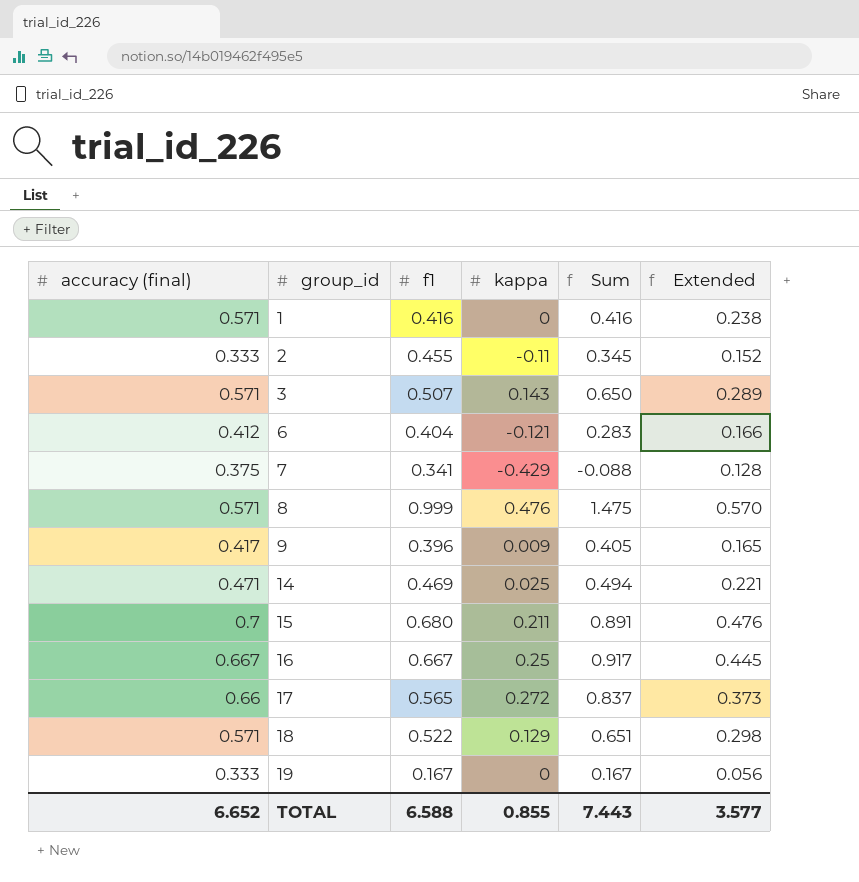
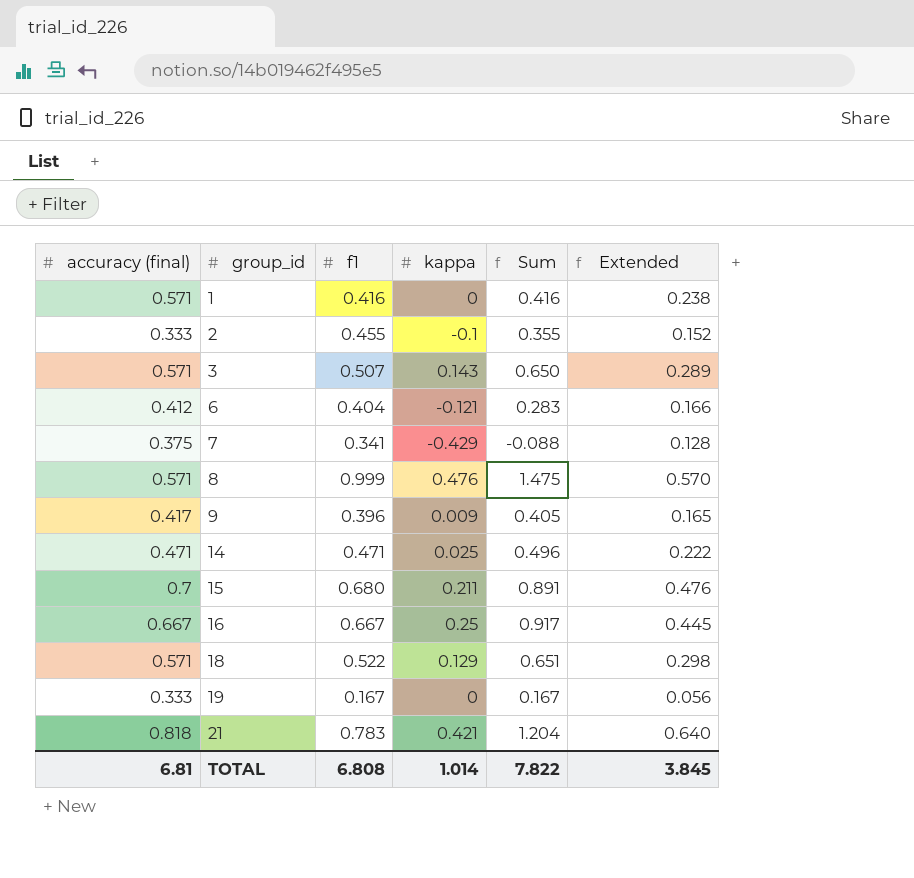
row 17: 0.66 | 0.565 | 0.272 | 0.837 | 0.373 -> none
2 | kappa: -0.11 -> -0.1
2 | Sum: 0.345 -> 0.355
14 | f1: 0.469 -> 0.471
14 | Sum: 0.494 -> 0.496
14 | Extended: 0.221 -> 0.222
row 21: none -> 0.818 | 0.783 | 0.421 | 1.204 | 0.640
TOTAL | accuracy (final): 6.652 -> 6.81
TOTAL | f1: 6.588 -> 6.808
TOTAL | kappa: 0.855 -> 1.014
TOTAL | Sum: 7.443 -> 7.822
TOTAL | Extended: 3.577 -> 3.845

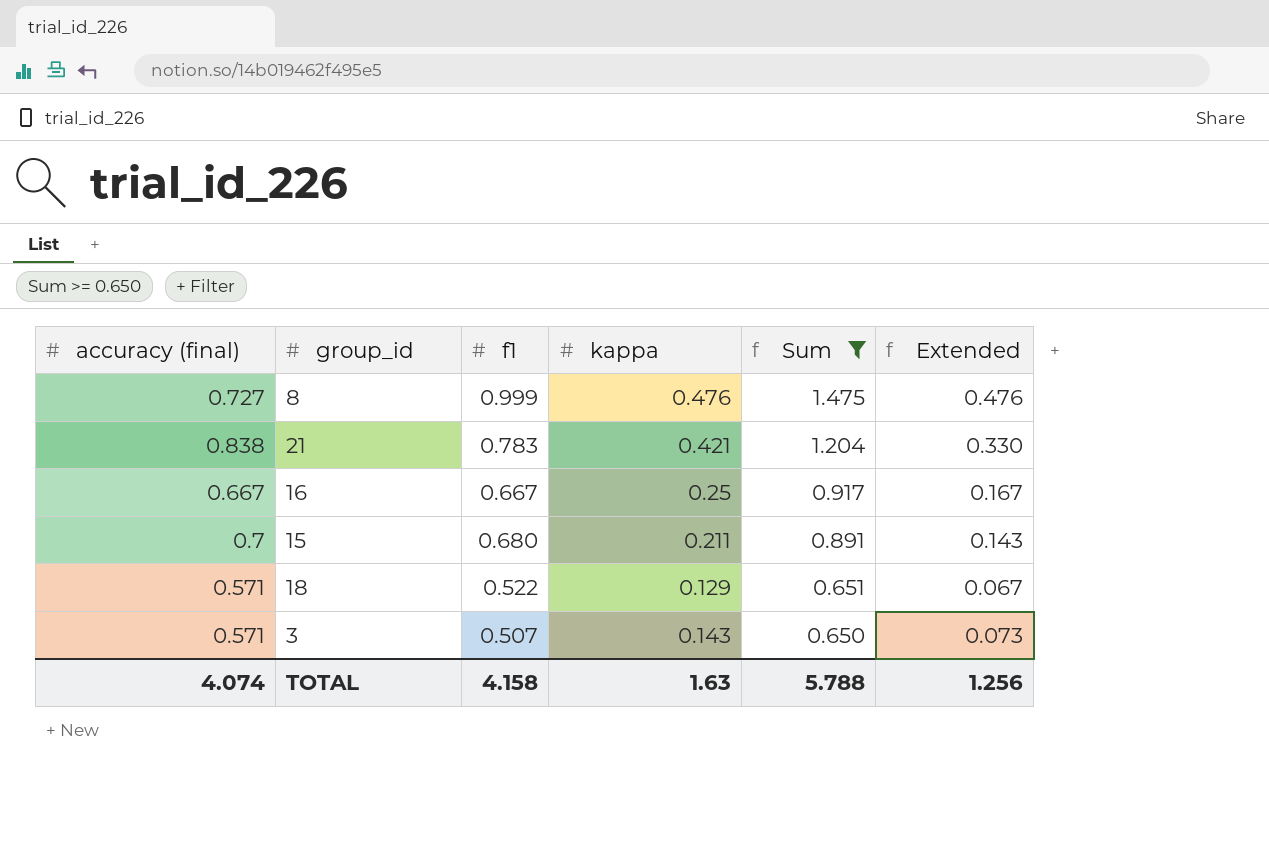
filter: none -> Sum >= 0.650
row order: group_id ascending -> Sum descending
column Extended | formula: [accuracy (final)] * [f1] -> [f1] * [kappa]
8 | accuracy (final): 0.571 -> 0.727
21 | accuracy (final): 0.818 -> 0.838
TOTAL | accuracy (final): 6.81 -> 4.074
TOTAL | f1: 6.808 -> 4.158
TOTAL | kappa: 1.014 -> 1.63
TOTAL | Sum: 7.822 -> 5.788
TOTAL | Extended: 3.845 -> 1.256

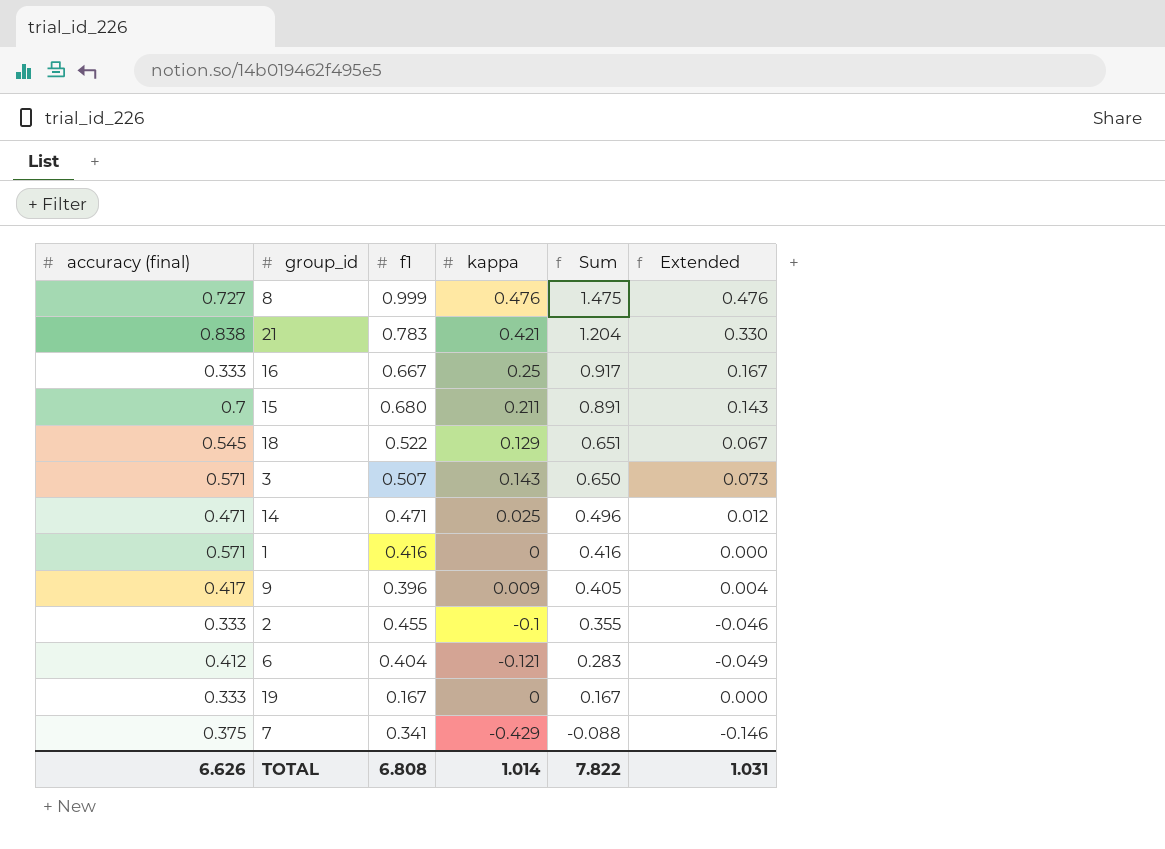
filter: Sum >= 0.650 -> none
16 | accuracy (final): 0.667 -> 0.333
18 | accuracy (final): 0.571 -> 0.545
TOTAL | accuracy (final): 4.074 -> 6.626
TOTAL | f1: 4.158 -> 6.808
TOTAL | kappa: 1.63 -> 1.014
TOTAL | Sum: 5.788 -> 7.822
TOTAL | Extended: 1.256 -> 1.031

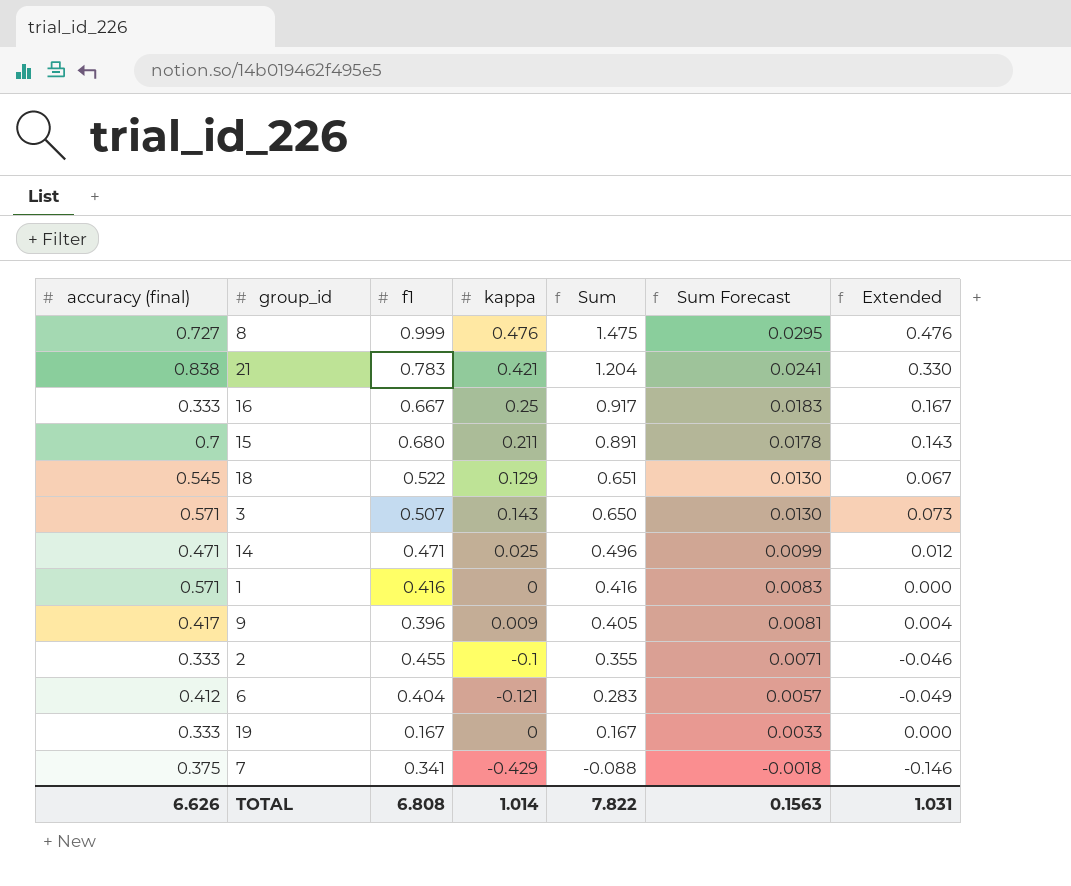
column Sum Forecast | formula: none -> [Sum] * 0.02

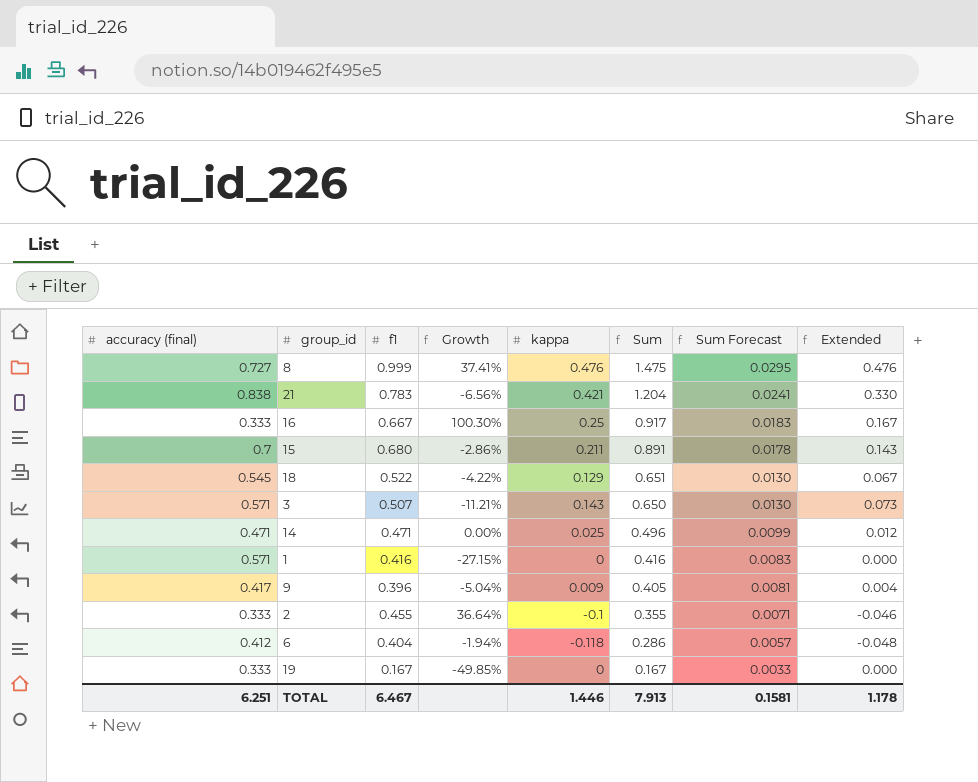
column Growth | formula: none -> ([f1] - [accuracy (final)]) / [accuracy (final)]
row 7: 0.375 | 0.341 | -0.429 | -0.088 | -0.0018 | -0.146 -> none
6 | kappa: -0.121 -> -0.118
6 | Sum: 0.283 -> 0.286
6 | Extended: -0.049 -> -0.048
TOTAL | accuracy (final): 6.626 -> 6.251
TOTAL | f1: 6.808 -> 6.467
TOTAL | kappa: 1.014 -> 1.446
TOTAL | Sum: 7.822 -> 7.913
TOTAL | Sum Forecast: 0.1563 -> 0.1581
TOTAL | Extended: 1.031 -> 1.178

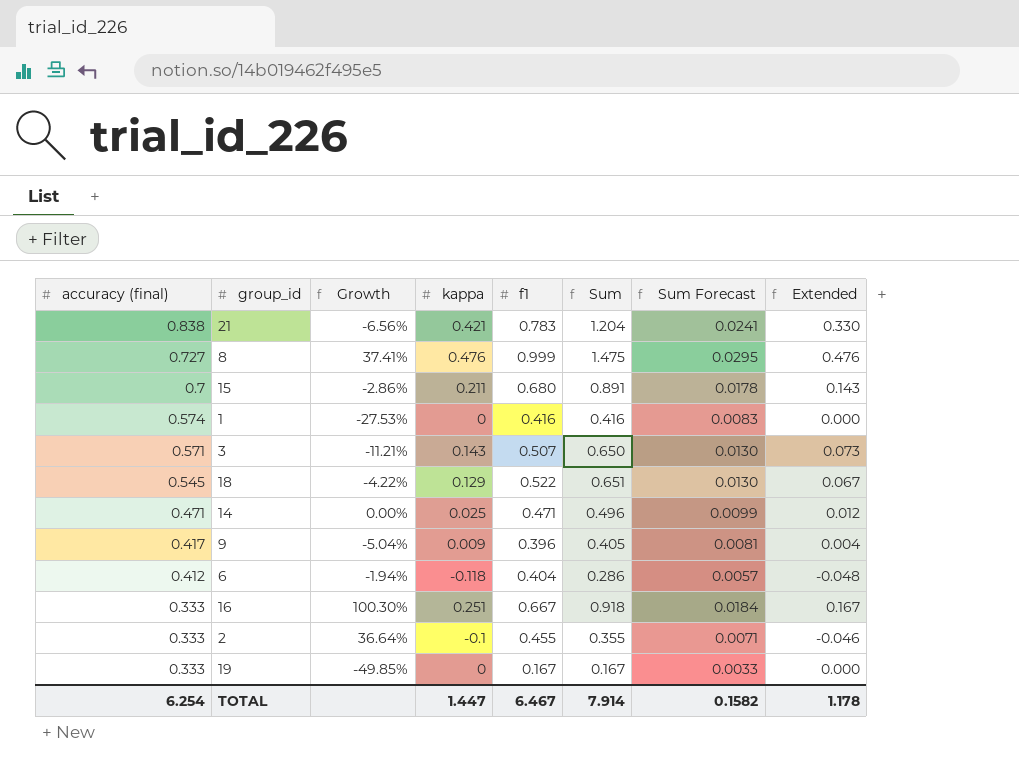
row order: Sum descending -> accuracy (final) descending
column f1 | position: 3 -> 5
1 | accuracy (final): 0.571 -> 0.574
1 | Growth: -27.15% -> -27.53%
16 | kappa: 0.25 -> 0.251
16 | Sum: 0.917 -> 0.918
16 | Sum Forecast: 0.0183 -> 0.0184
TOTAL | accuracy (final): 6.251 -> 6.254
TOTAL | kappa: 1.446 -> 1.447
TOTAL | Sum: 7.913 -> 7.914
TOTAL | Sum Forecast: 0.1581 -> 0.1582

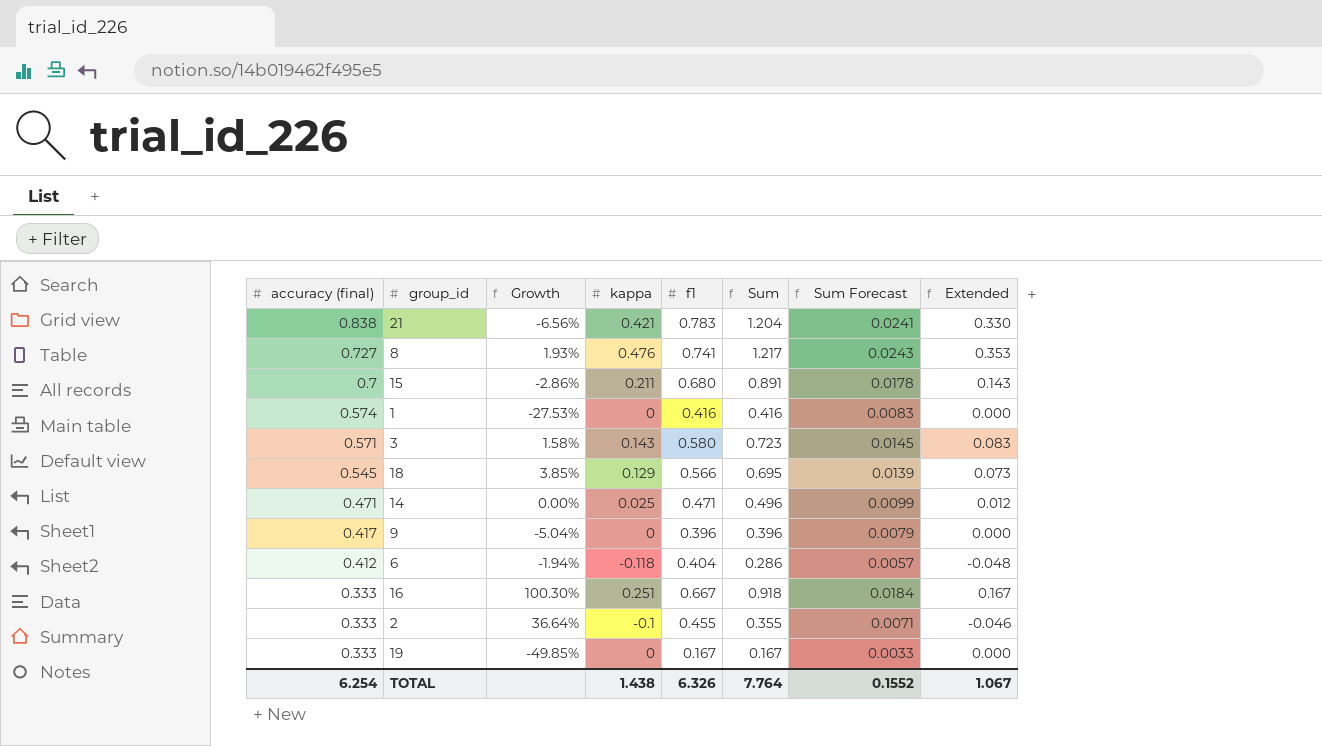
8 | Growth: 37.41% -> 1.93%
8 | f1: 0.999 -> 0.741
8 | Sum: 1.475 -> 1.217
8 | Sum Forecast: 0.0295 -> 0.0243
8 | Extended: 0.476 -> 0.353
3 | Growth: -11.21% -> 1.58%
3 | f1: 0.507 -> 0.580
3 | Sum: 0.650 -> 0.723
3 | Sum Forecast: 0.0130 -> 0.0145
3 | Extended: 0.073 -> 0.083
18 | Growth: -4.22% -> 3.85%
18 | f1: 0.522 -> 0.566
18 | Sum: 0.651 -> 0.695
18 | Sum Forecast: 0.0130 -> 0.0139
18 | Extended: 0.067 -> 0.073
9 | kappa: 0.009 -> 0
9 | Sum: 0.405 -> 0.396
9 | Sum Forecast: 0.0081 -> 0.0079
9 | Extended: 0.004 -> 0.000
TOTAL | kappa: 1.447 -> 1.438
TOTAL | f1: 6.467 -> 6.326
TOTAL | Sum: 7.914 -> 7.764
TOTAL | Sum Forecast: 0.1582 -> 0.1552
TOTAL | Extended: 1.178 -> 1.067

